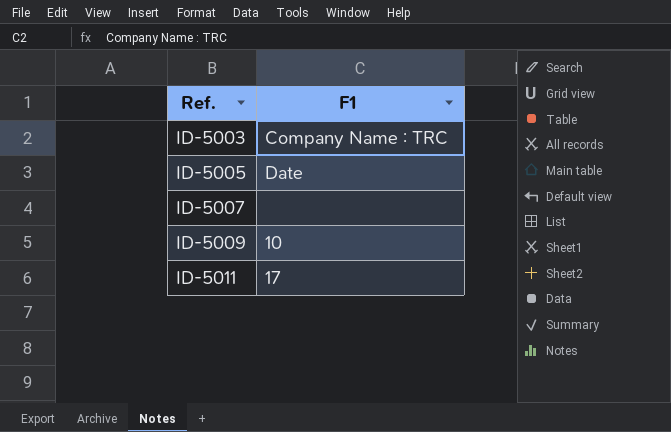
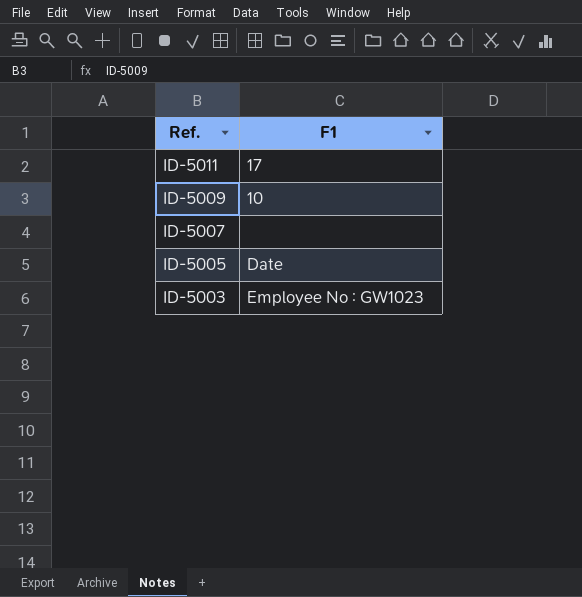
row order: Ref. ascending -> Ref. descending
ID-5003 | F1: Company Name : TRC -> Employee No : GW1023

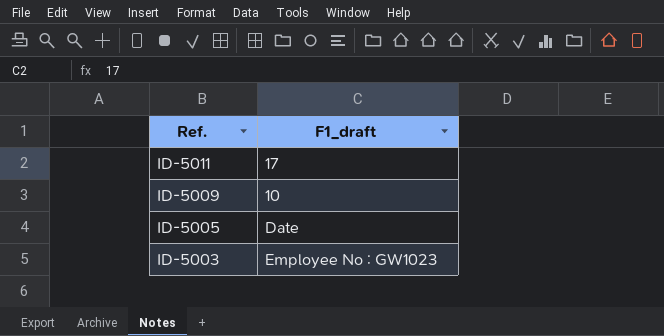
column name: F1 -> F1_draft
row ID-5007: none -> none

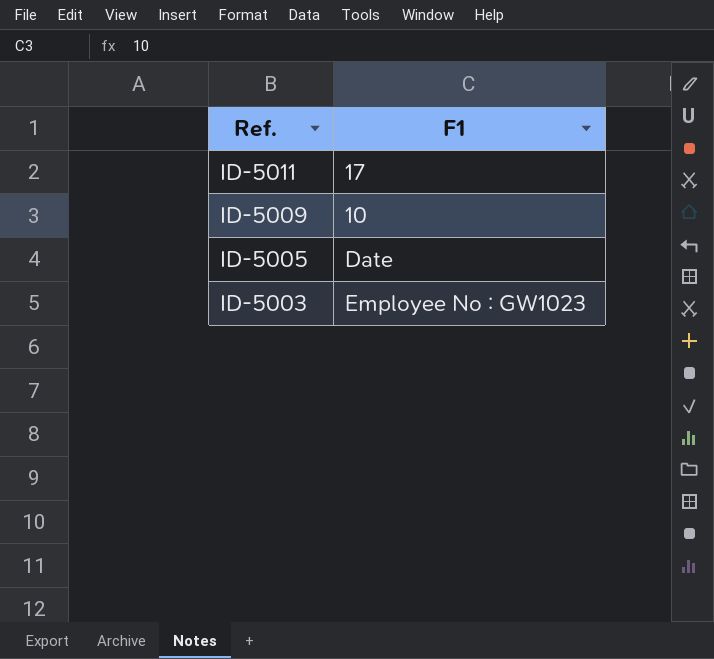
column name: F1_draft -> F1

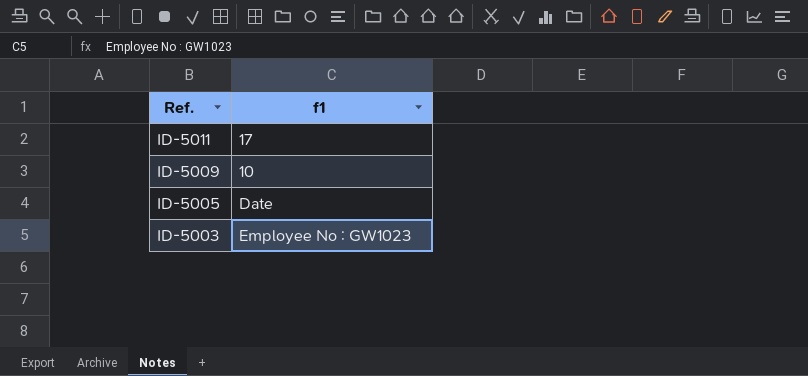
column name: F1 -> f1

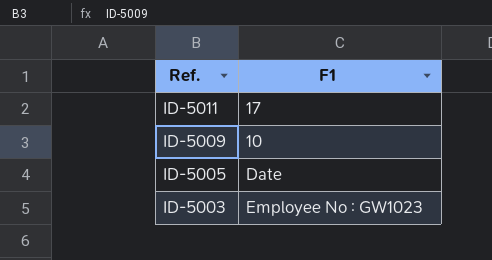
column name: f1 -> F1

